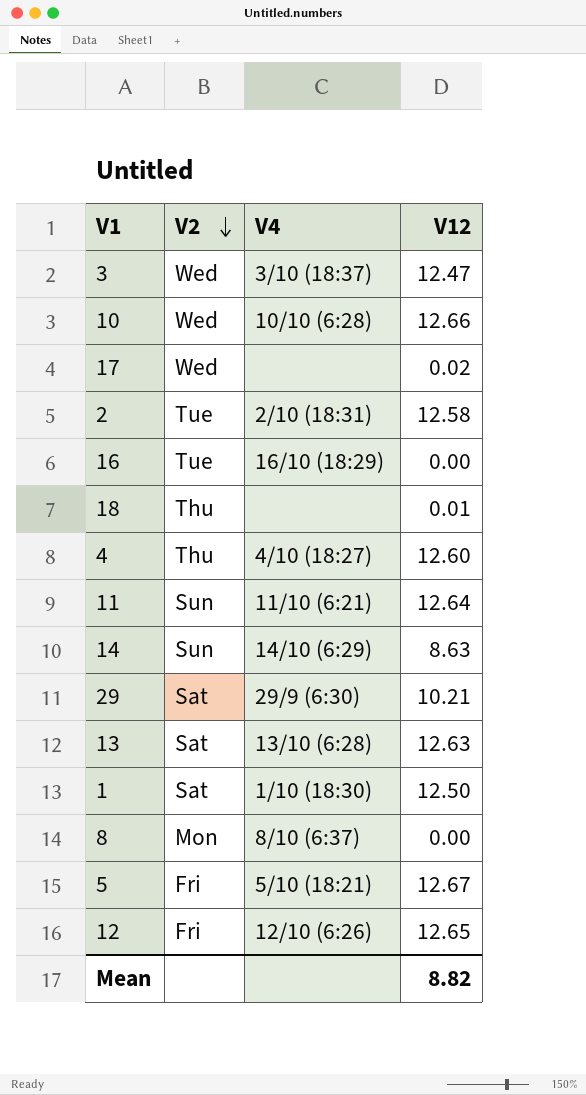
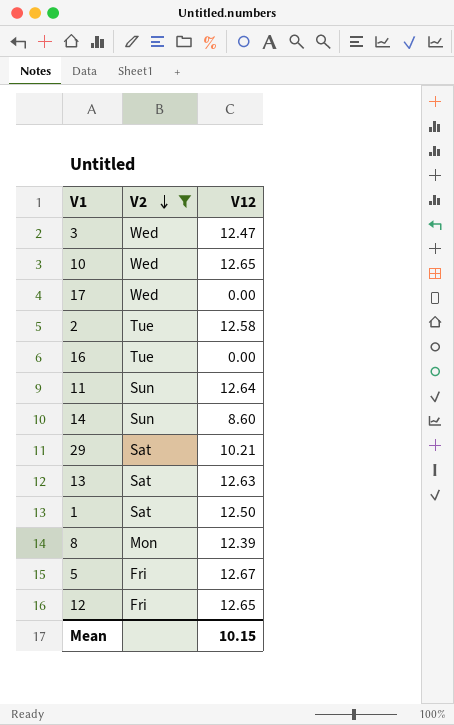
filter: none -> V2 != Thu
column V4 | position: 3 -> none
10 | V12: 12.66 -> 12.65
17 | V12: 0.02 -> 0.00
14 | V12: 8.63 -> 8.60
8 | V12: 0.00 -> 12.39
Mean | V12: 8.82 -> 10.15

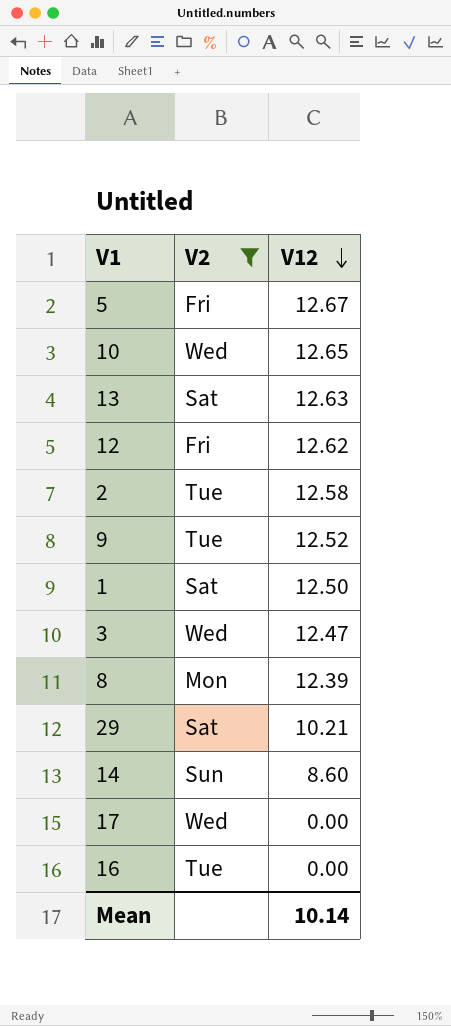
row order: V2 descending -> V12 descending
row 11: Sun | 12.64 -> none
12 | V12: 12.65 -> 12.62
row 9: none -> Tue | 12.52
Mean | V12: 10.15 -> 10.14

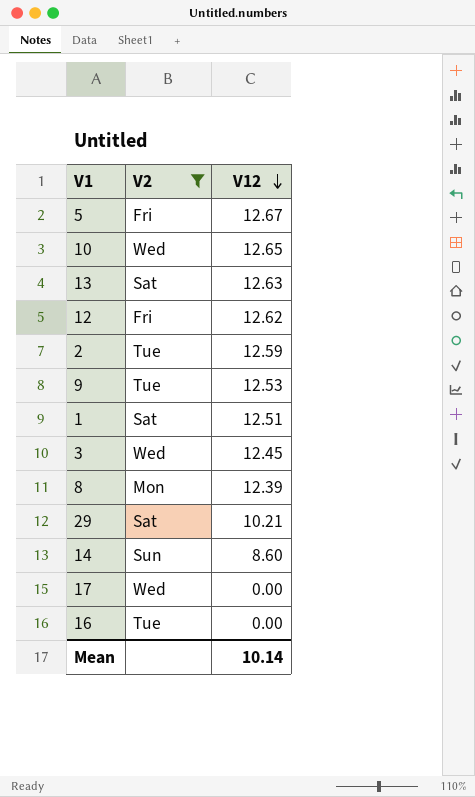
2 | V12: 12.58 -> 12.59
9 | V12: 12.52 -> 12.53
1 | V12: 12.50 -> 12.51
3 | V12: 12.47 -> 12.45

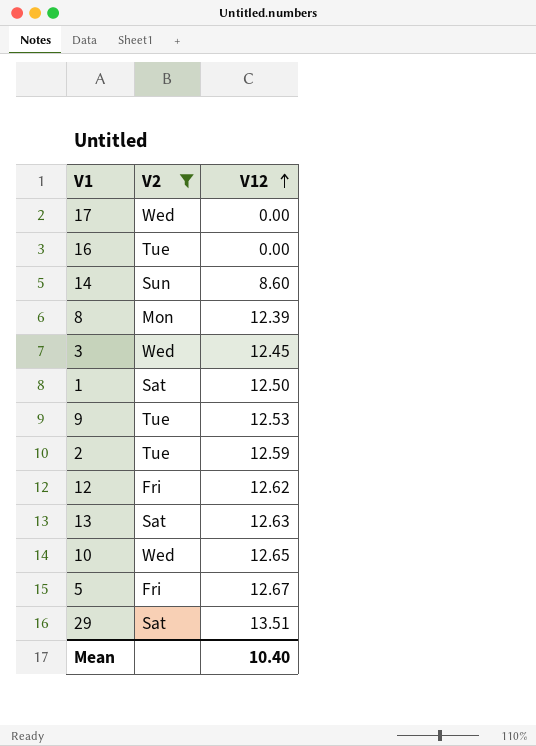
row order: V12 descending -> V12 ascending
1 | V12: 12.51 -> 12.50
29 | V12: 10.21 -> 13.51
Mean | V12: 10.14 -> 10.40

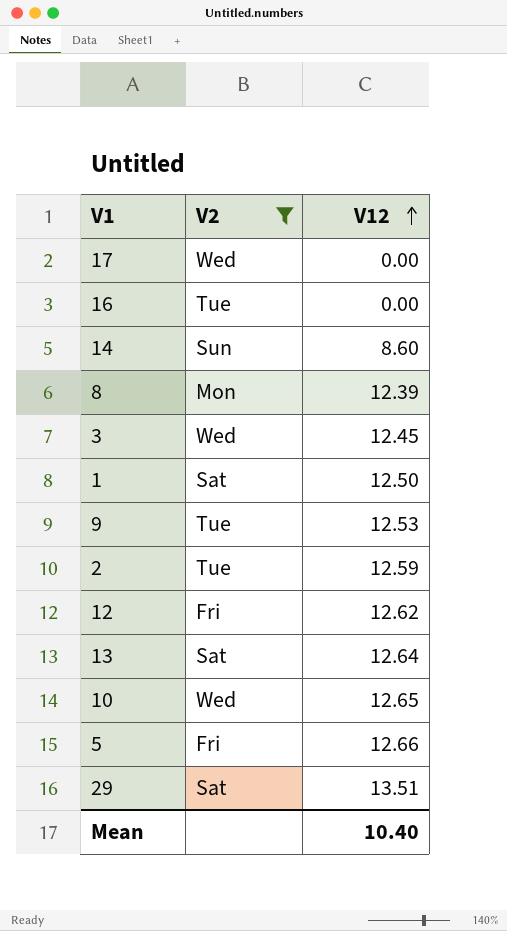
13 | V12: 12.63 -> 12.64
5 | V12: 12.67 -> 12.66

